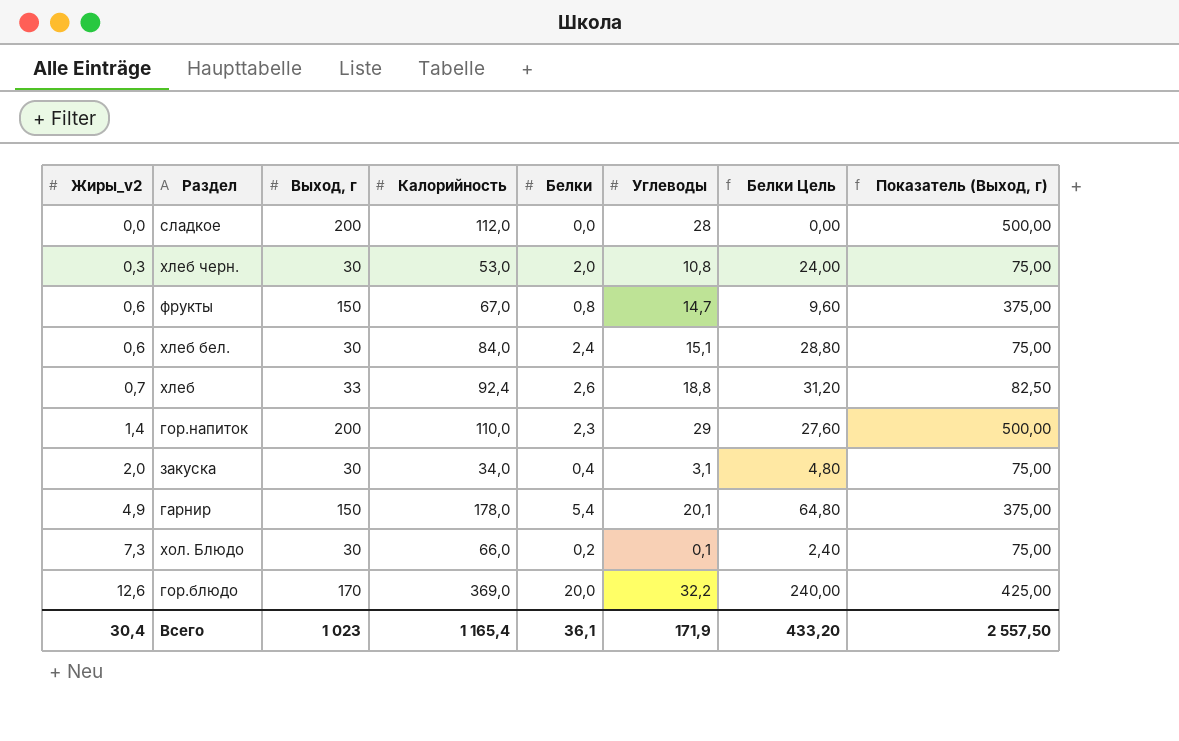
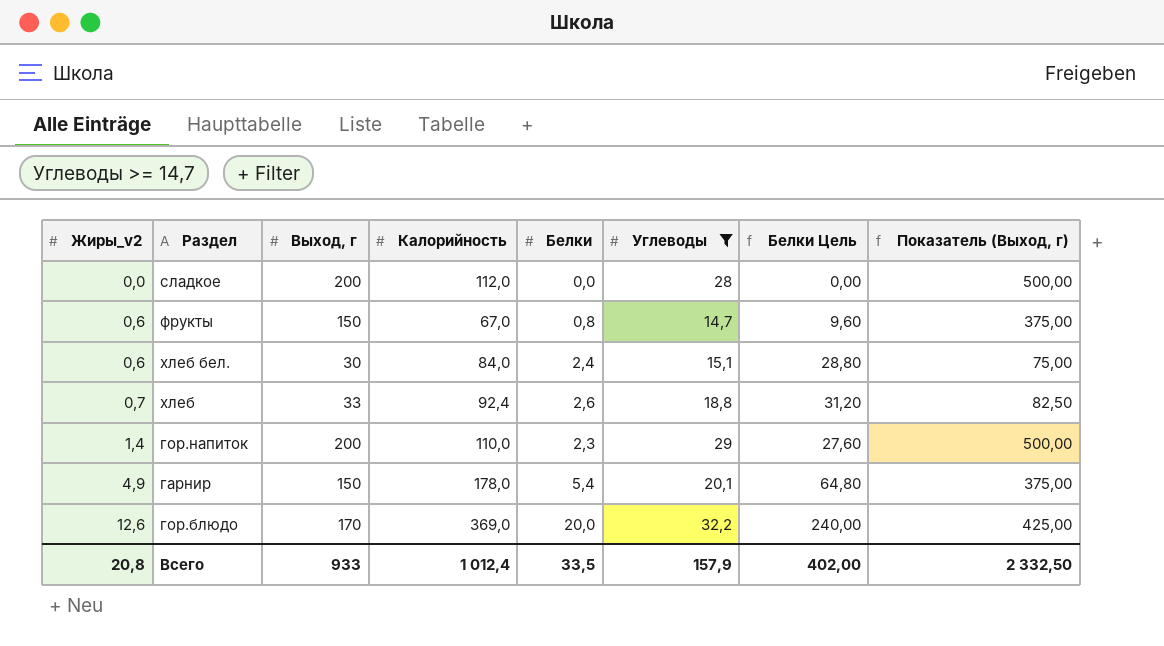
filter: none -> Углеводы >= 14,7
Всего | Жиры_v2: 30,4 -> 20,8
Всего | Выход, г: 1 023 -> 933
Всего | Калорийность: 1 165,4 -> 1 012,4
Всего | Белки: 36,1 -> 33,5
Всего | Углеводы: 171,9 -> 157,9
Всего | Белки Цель: 433,20 -> 402,00
Всего | Показатель (Выход, г): 2 557,50 -> 2 332,50

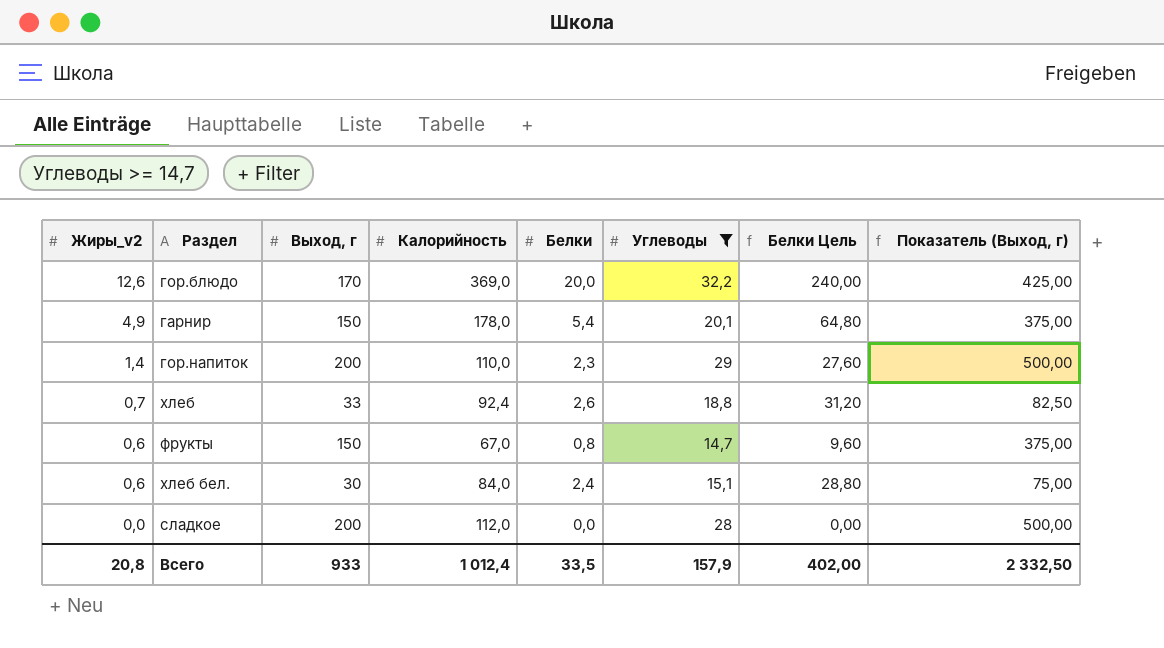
row order: Жиры_v2 ascending -> Жиры_v2 descending

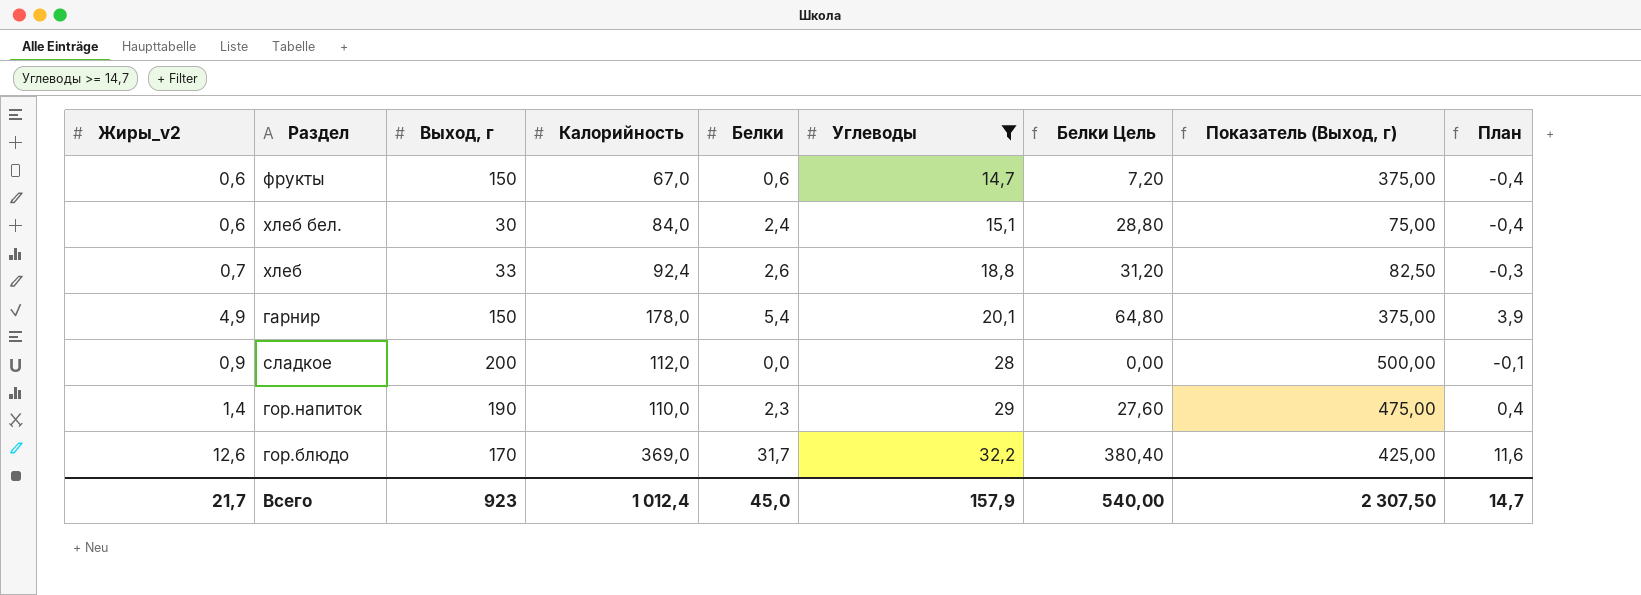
row order: Жиры_v2 descending -> Углеводы ascending
column План | formula: none -> [Жиры_v2] - 1
фрукты | Белки: 0,8 -> 0,6
фрукты | Белки Цель: 9,60 -> 7,20
сладкое | Жиры_v2: 0,0 -> 0,9
гор.напиток | Выход, г: 200 -> 190
гор.напиток | Показатель (Выход, г): 500,00 -> 475,00
гор.блюдо | Белки: 20,0 -> 31,7
гор.блюдо | Белки Цель: 240,00 -> 380,40
Всего | Жиры_v2: 20,8 -> 21,7
Всего | Выход, г: 933 -> 923
Всего | Белки: 33,5 -> 45,0
Всего | Белки Цель: 402,00 -> 540,00
Всего | Показатель (Выход, г): 2 332,50 -> 2 307,50

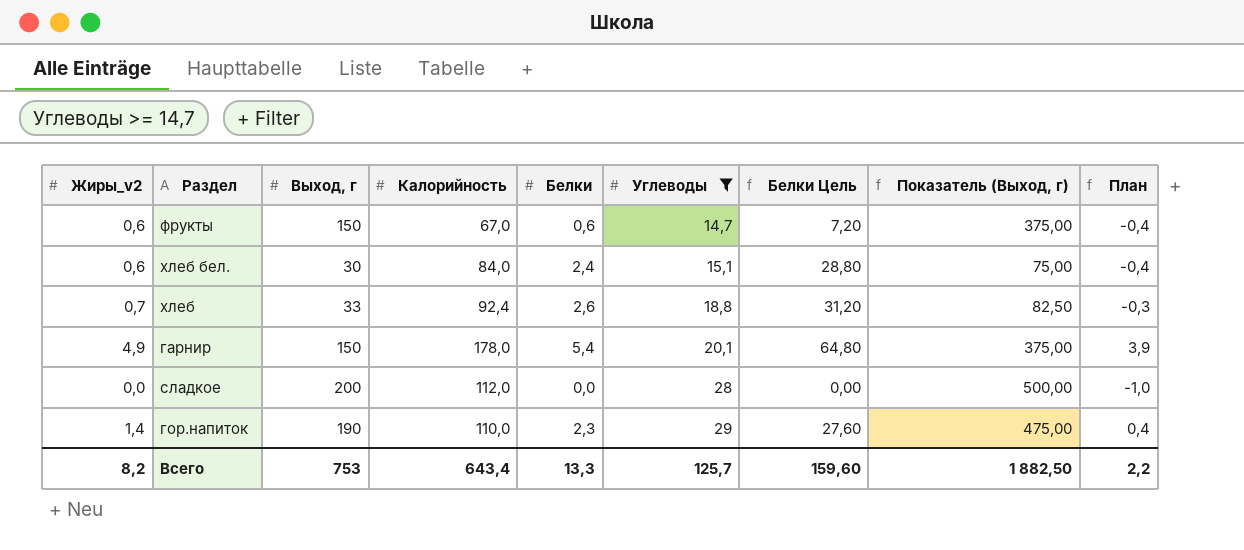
row гор.блюдо: 12,6 | 170 | 369,0 | 31,7 | 32,2 | 380,40 | 425,00 | 11,6 -> none
сладкое | Жиры_v2: 0,9 -> 0,0
сладкое | План: -0,1 -> -1,0
Всего | Жиры_v2: 21,7 -> 8,2
Всего | Выход, г: 923 -> 753
Всего | Калорийность: 1 012,4 -> 643,4
Всего | Белки: 45,0 -> 13,3
Всего | Углеводы: 157,9 -> 125,7
Всего | Белки Цель: 540,00 -> 159,60
Всего | Показатель (Выход, г): 2 307,50 -> 1 882,50
Всего | План: 14,7 -> 2,2

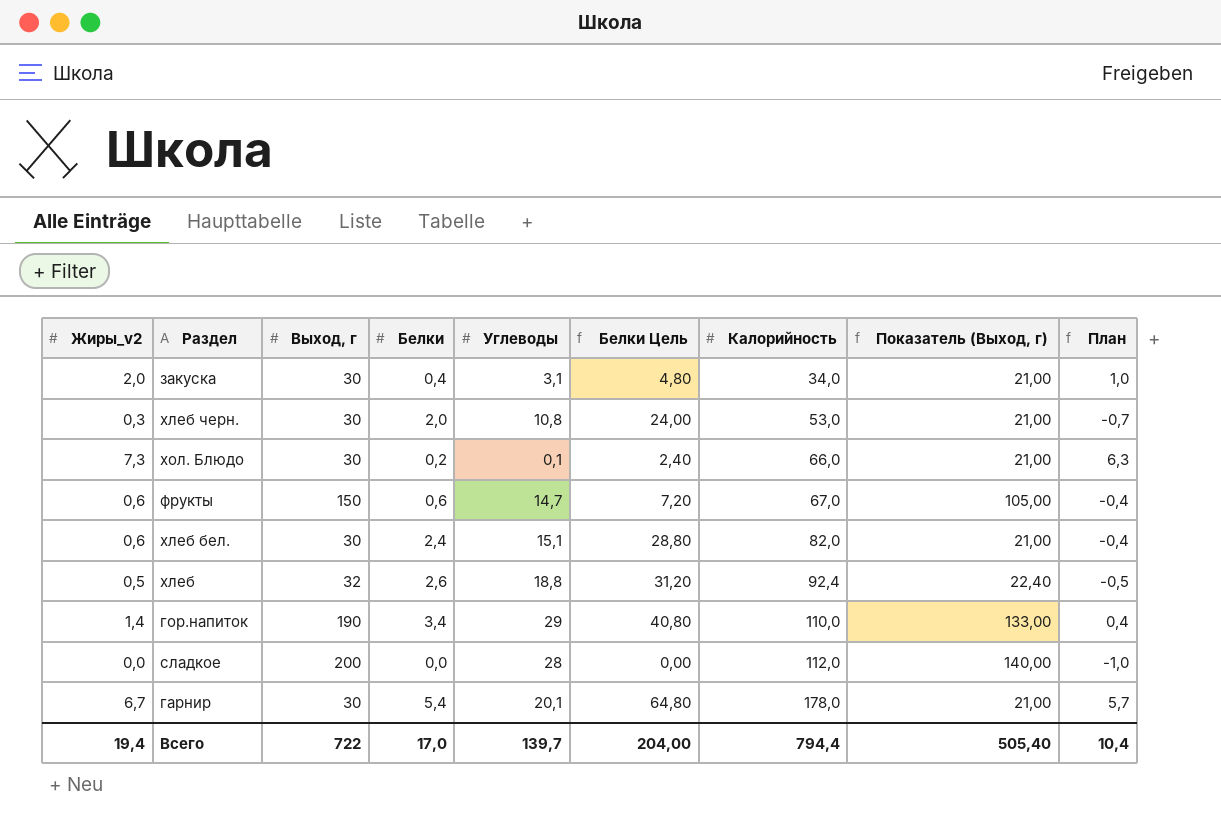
filter: Углеводы >= 14,7 -> none
row order: Углеводы ascending -> Калорийность ascending
column Калорийность | position: 4 -> 7
column Показатель (Выход, г) | formula: [Выход, г] * 2,5 -> [Выход, г] * 0,7
хлеб бел. | Калорийность: 84,0 -> 82,0
хлеб | Жиры_v2: 0,7 -> 0,5
хлеб | Выход, г: 33 -> 32
хлеб | План: -0,3 -> -0,5
гор.напиток | Белки: 2,3 -> 3,4
гор.напиток | Белки Цель: 27,60 -> 40,80
гарнир | Жиры_v2: 4,9 -> 6,7
гарнир | Выход, г: 150 -> 30
гарнир | План: 3,9 -> 5,7
Всего | Жиры_v2: 8,2 -> 19,4
Всего | Выход, г: 753 -> 722
Всего | Белки: 13,3 -> 17,0
Всего | Углеводы: 125,7 -> 139,7
Всего | Белки Цель: 159,60 -> 204,00
Всего | Калорийность: 643,4 -> 794,4
Всего | Показатель (Выход, г): 1 882,50 -> 505,40
Всего | План: 2,2 -> 10,4

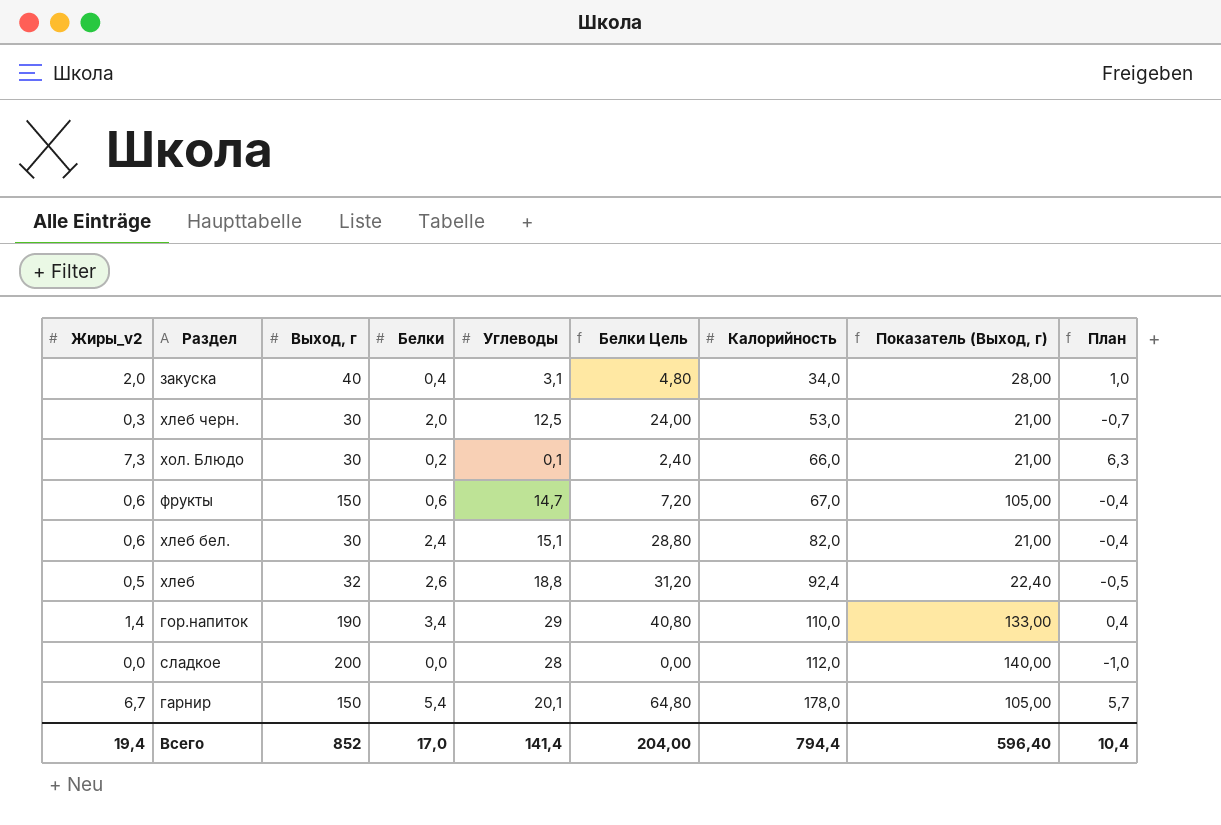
закуска | Выход, г: 30 -> 40
закуска | Показатель (Выход, г): 21,00 -> 28,00
хлеб черн. | Углеводы: 10,8 -> 12,5
гарнир | Выход, г: 30 -> 150
гарнир | Показатель (Выход, г): 21,00 -> 105,00
Всего | Выход, г: 722 -> 852
Всего | Углеводы: 139,7 -> 141,4
Всего | Показатель (Выход, г): 505,40 -> 596,40

